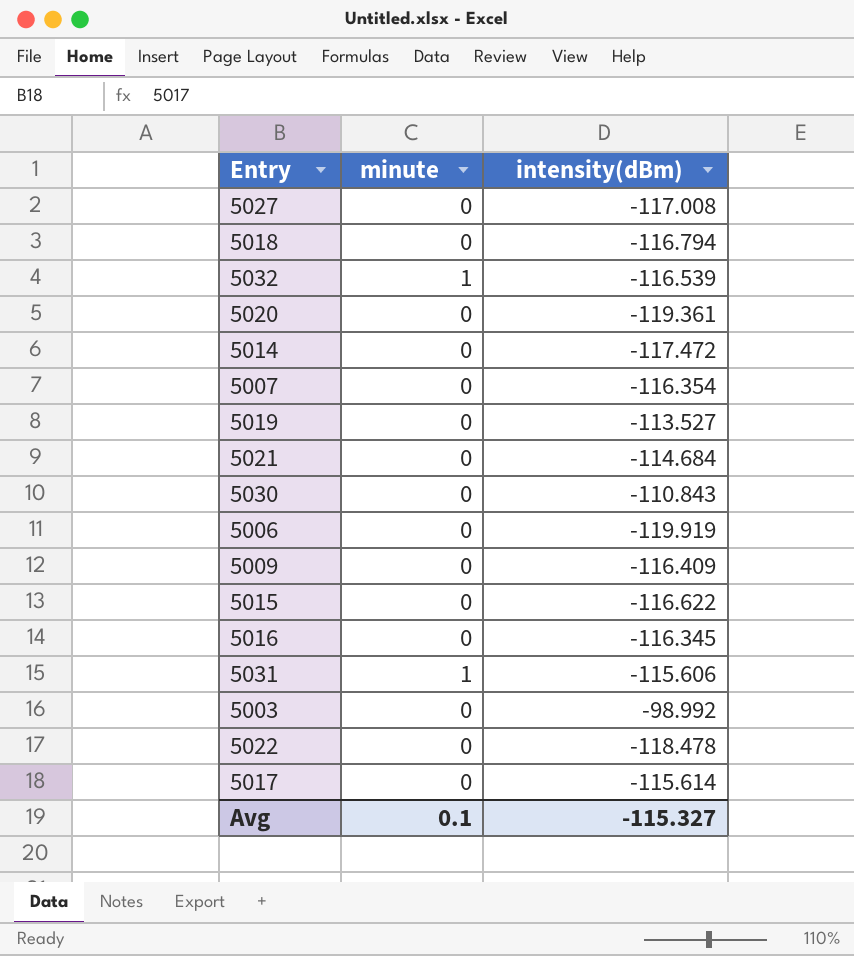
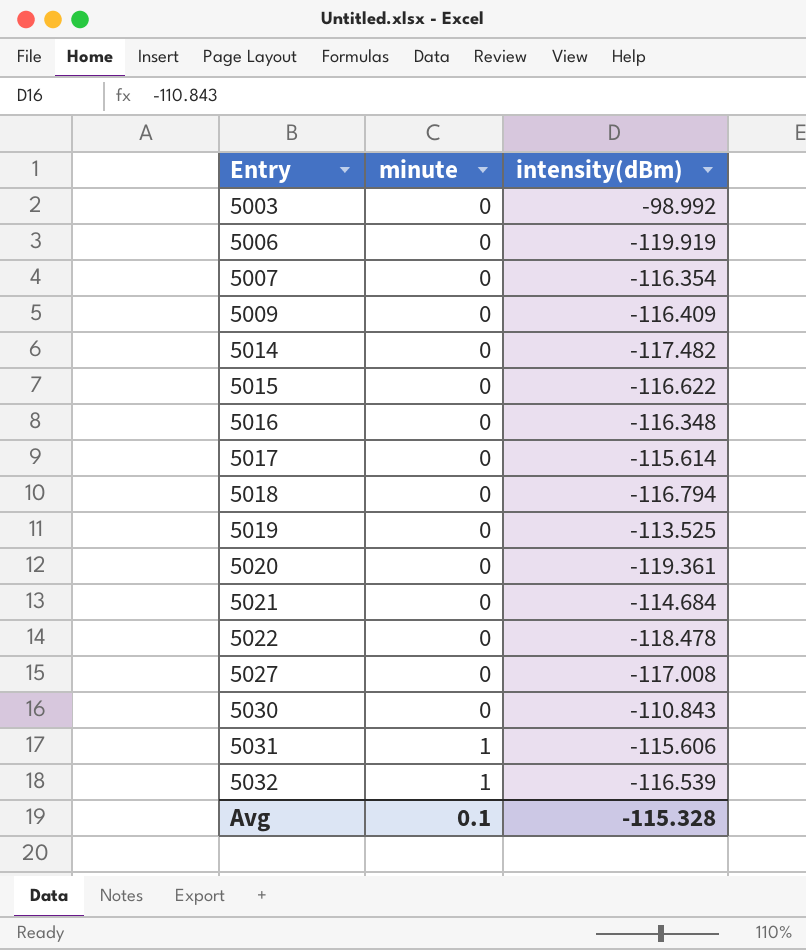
row order: none -> Entry ascending
5014 | intensity(dBm): -117.472 -> -117.482
5016 | intensity(dBm): -116.345 -> -116.348
5019 | intensity(dBm): -113.527 -> -113.525
Avg | intensity(dBm): -115.327 -> -115.328

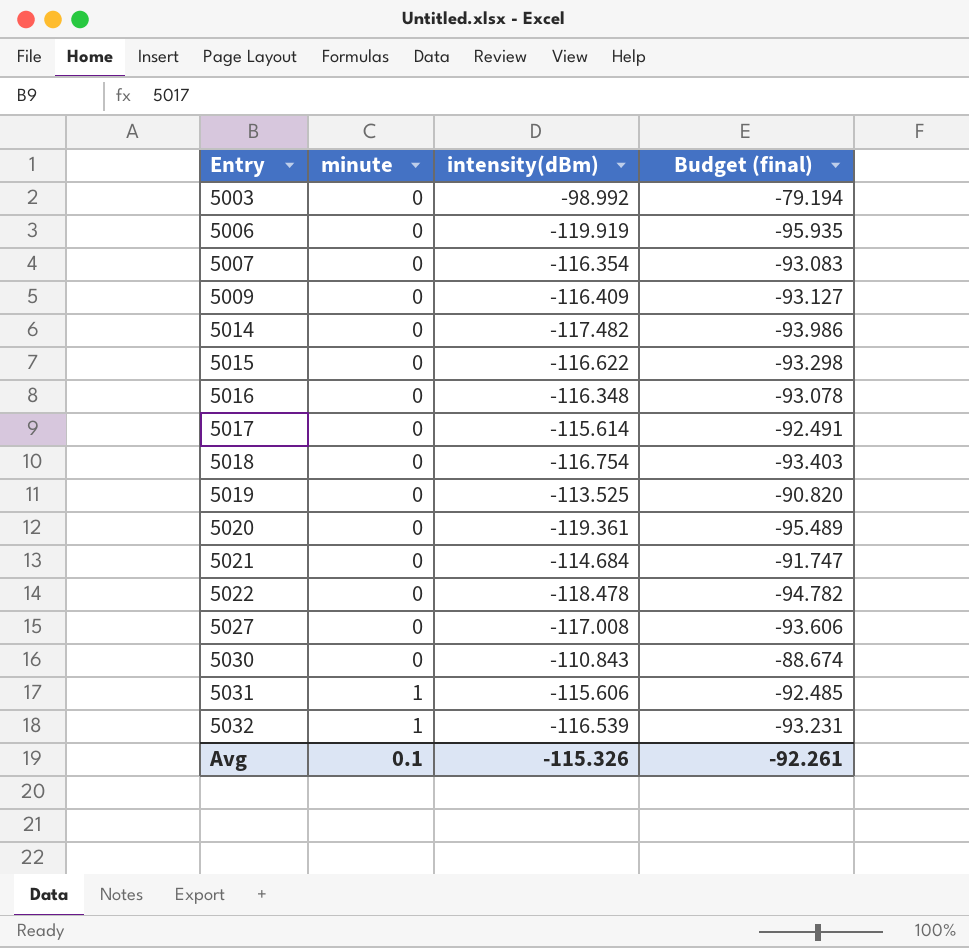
column Budget (final) | formula: none -> [intensity(dBm)] * 0.8
5018 | intensity(dBm): -116.794 -> -116.754
Avg | intensity(dBm): -115.328 -> -115.326

